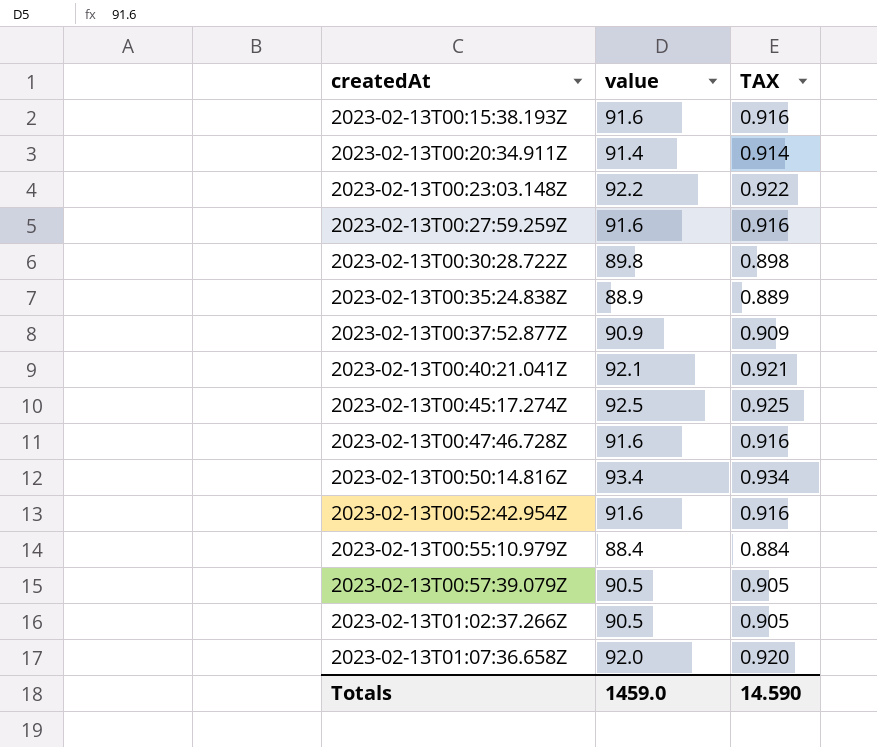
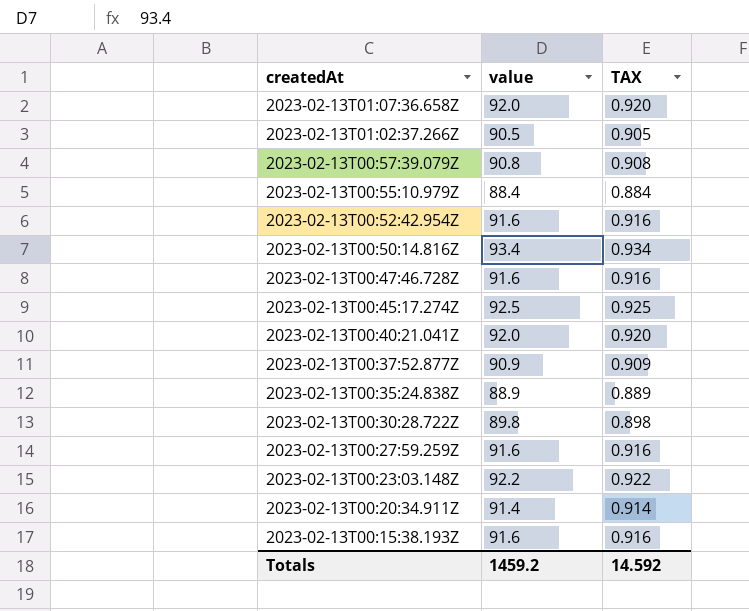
row order: createdAt ascending -> createdAt descending
2023-02-13T00:57:39.079Z | value: 90.5 -> 90.8
2023-02-13T00:57:39.079Z | TAX: 0.905 -> 0.908
2023-02-13T00:40:21.041Z | value: 92.1 -> 92.0
2023-02-13T00:40:21.041Z | TAX: 0.921 -> 0.920
Totals | value: 1459.0 -> 1459.2
Totals | TAX: 14.590 -> 14.592

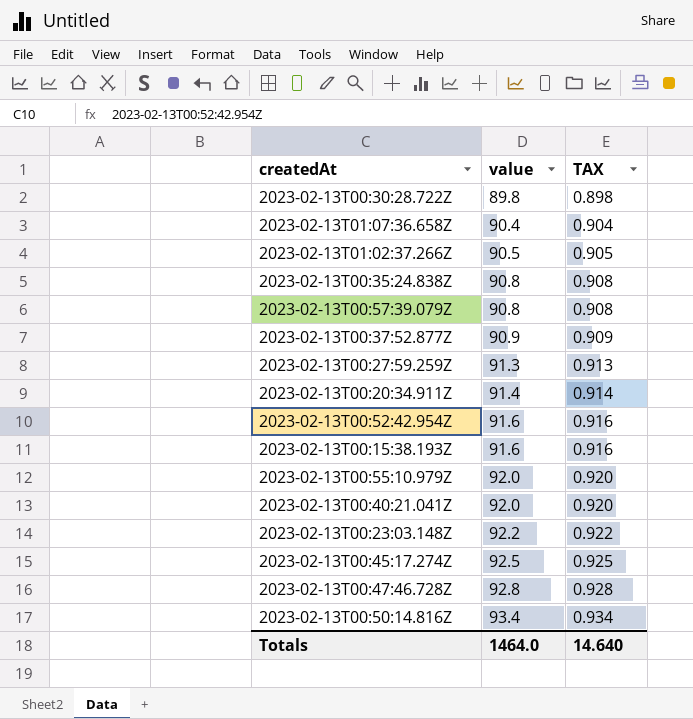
row order: createdAt descending -> value ascending
2023-02-13T01:07:36.658Z | value: 92.0 -> 90.4
2023-02-13T01:07:36.658Z | TAX: 0.920 -> 0.904
2023-02-13T00:35:24.838Z | value: 88.9 -> 90.8
2023-02-13T00:35:24.838Z | TAX: 0.889 -> 0.908
2023-02-13T00:27:59.259Z | value: 91.6 -> 91.3
2023-02-13T00:27:59.259Z | TAX: 0.916 -> 0.913
2023-02-13T00:55:10.979Z | value: 88.4 -> 92.0
2023-02-13T00:55:10.979Z | TAX: 0.884 -> 0.920
2023-02-13T00:47:46.728Z | value: 91.6 -> 92.8
2023-02-13T00:47:46.728Z | TAX: 0.916 -> 0.928
Totals | value: 1459.2 -> 1464.0
Totals | TAX: 14.592 -> 14.640

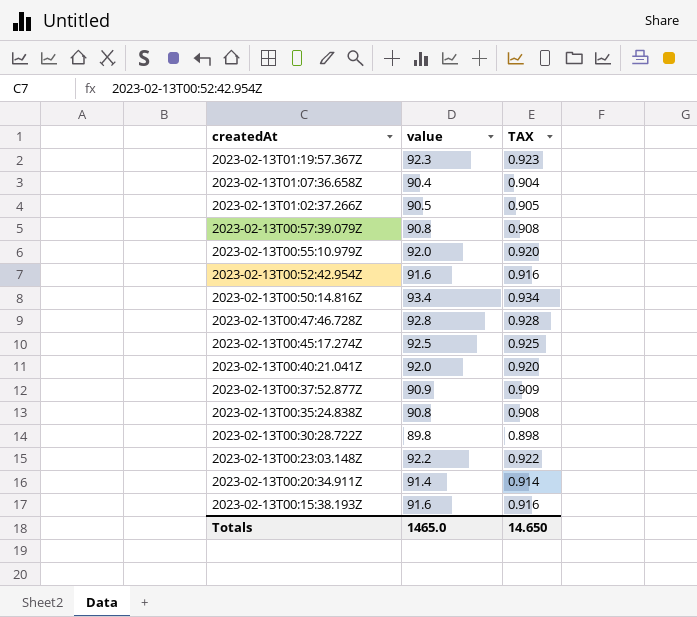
row order: value ascending -> createdAt descending
row 2023-02-13T00:27:59.259Z: 91.3 | 0.913 -> none
row 2023-02-13T01:19:57.367Z: none -> 92.3 | 0.923
Totals | value: 1464.0 -> 1465.0
Totals | TAX: 14.640 -> 14.650

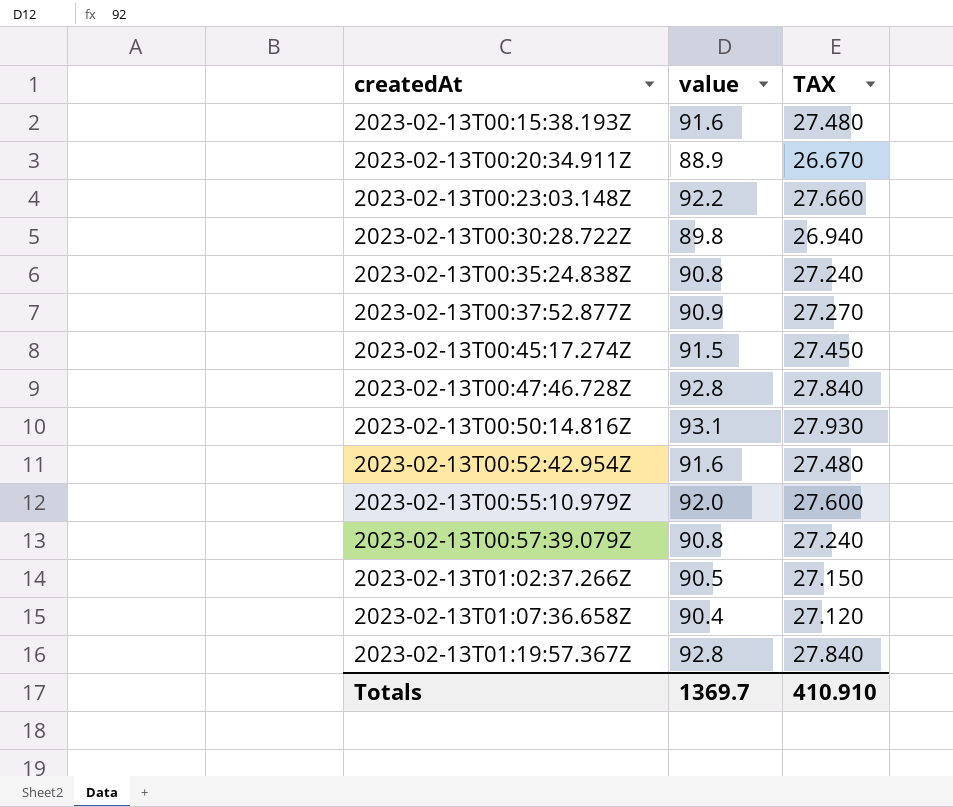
row order: createdAt descending -> createdAt ascending
column TAX | formula: [value] * 0.01 -> [value] * 0.3
row 2023-02-13T00:40:21.041Z: 92.0 | 0.920 -> none
2023-02-13T00:20:34.911Z | value: 91.4 -> 88.9
2023-02-13T00:45:17.274Z | value: 92.5 -> 91.5
2023-02-13T00:50:14.816Z | value: 93.4 -> 93.1
2023-02-13T01:19:57.367Z | value: 92.3 -> 92.8
Totals | value: 1465.0 -> 1369.7
Totals | TAX: 14.650 -> 410.910

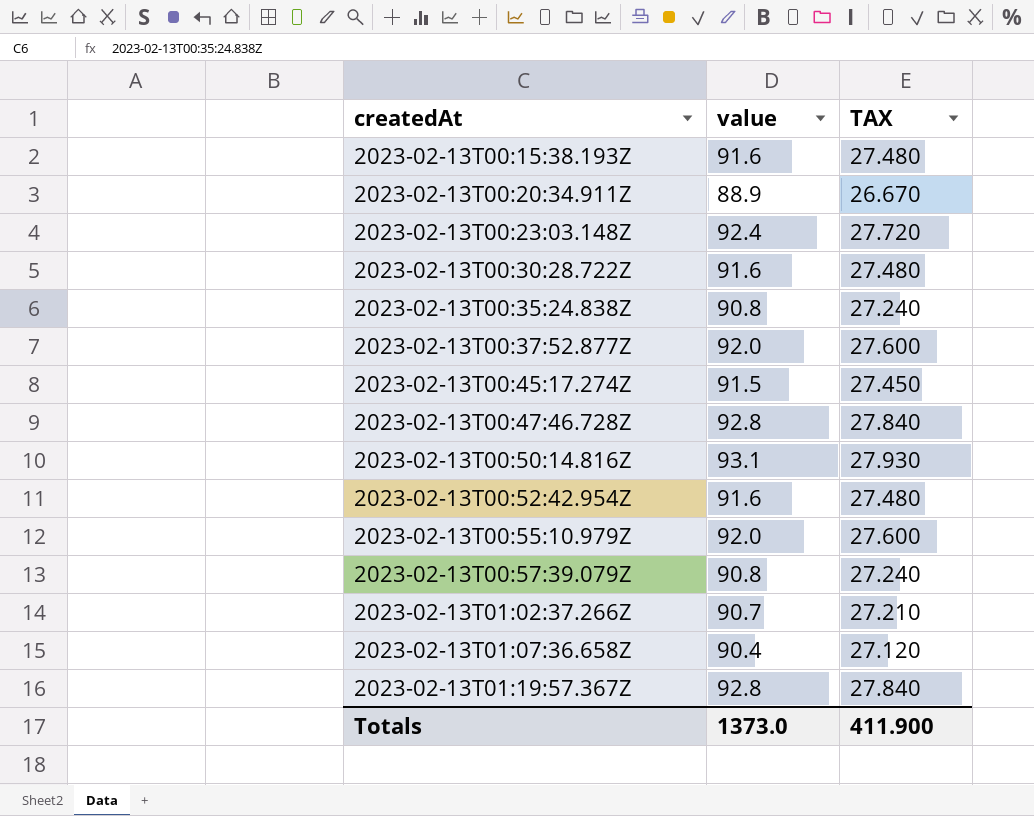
2023-02-13T00:23:03.148Z | value: 92.2 -> 92.4
2023-02-13T00:23:03.148Z | TAX: 27.660 -> 27.720
2023-02-13T00:30:28.722Z | value: 89.8 -> 91.6
2023-02-13T00:30:28.722Z | TAX: 26.940 -> 27.480
2023-02-13T00:37:52.877Z | value: 90.9 -> 92.0
2023-02-13T00:37:52.877Z | TAX: 27.270 -> 27.600
2023-02-13T01:02:37.266Z | value: 90.5 -> 90.7
2023-02-13T01:02:37.266Z | TAX: 27.150 -> 27.210
Totals | value: 1369.7 -> 1373.0
Totals | TAX: 410.910 -> 411.900

